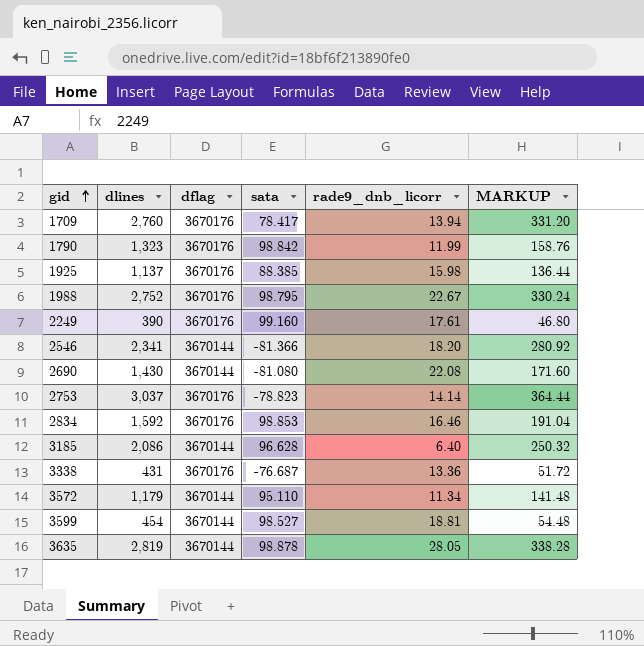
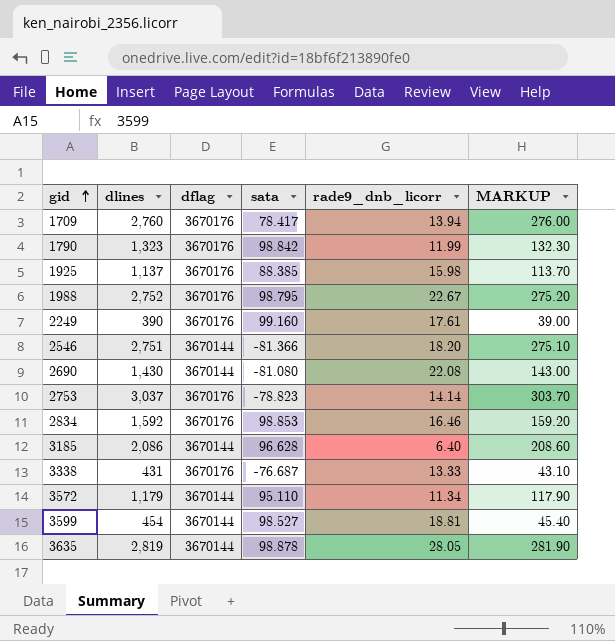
column MARKUP | formula: [dlines] * 0.12 -> [dlines] * 0.1
2546 | dlines: 2,341 -> 2,751
3338 | rade9_dnb_licorr: 13.36 -> 13.33

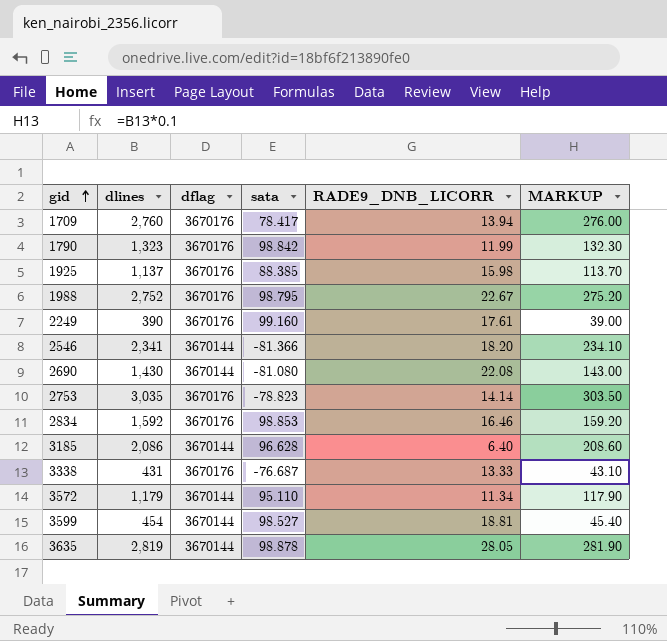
column name: rade9_dnb_licorr -> RADE9_DNB_LICORR
2546 | dlines: 2,751 -> 2,341
2546 | MARKUP: 275.10 -> 234.10
2753 | dlines: 3,037 -> 3,035
2753 | MARKUP: 303.70 -> 303.50

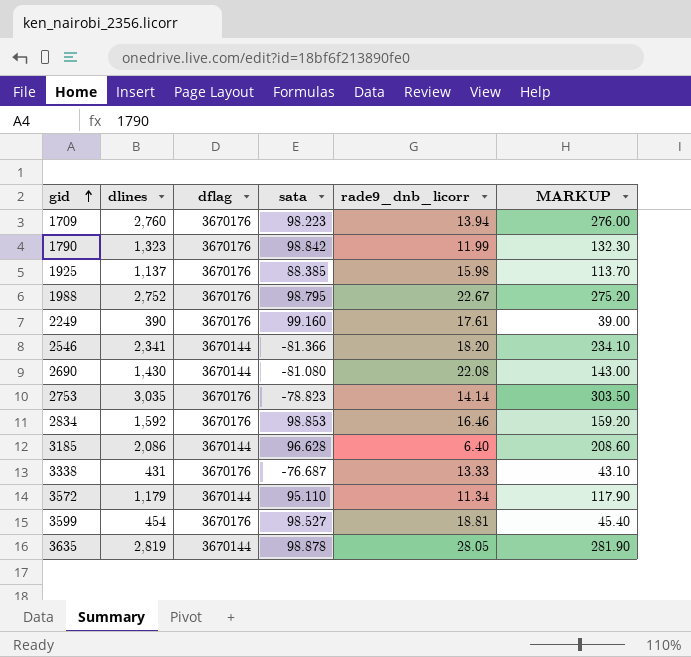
column name: RADE9_DNB_LICORR -> rade9_dnb_licorr
1709 | sata: 78.417 -> 98.223
3599 | dflag: 3670144 -> 3670176

